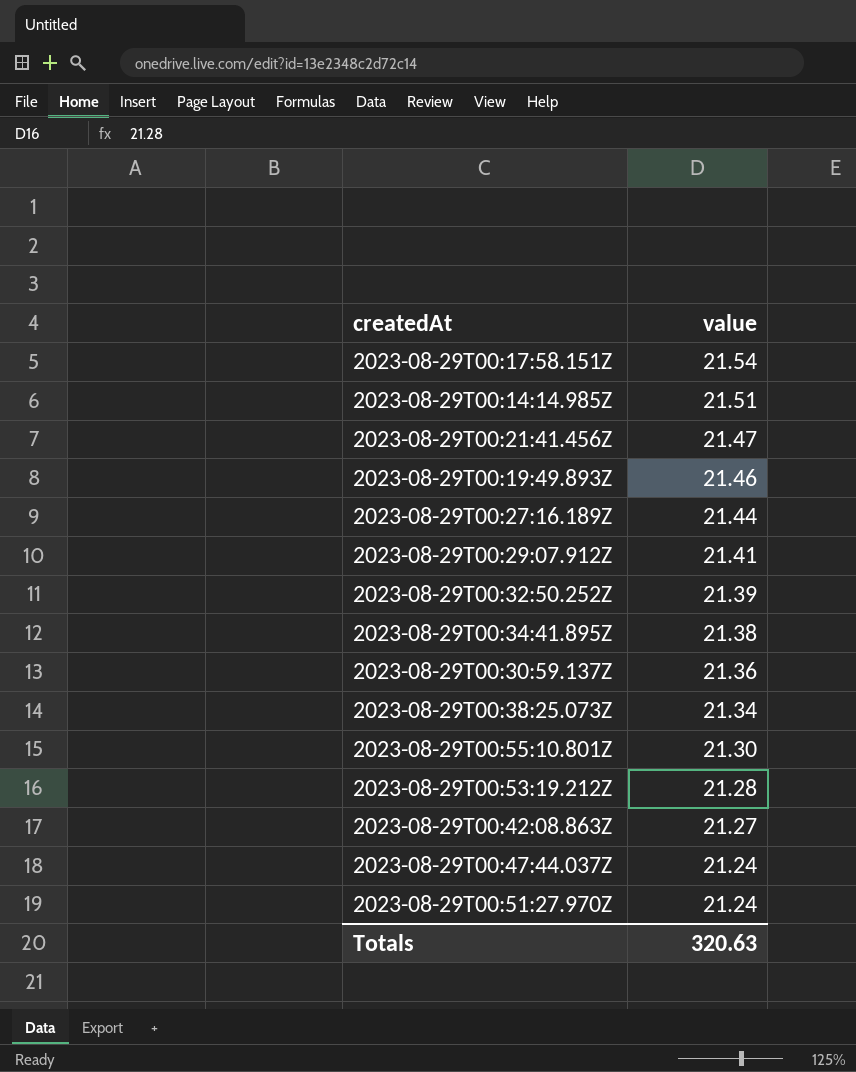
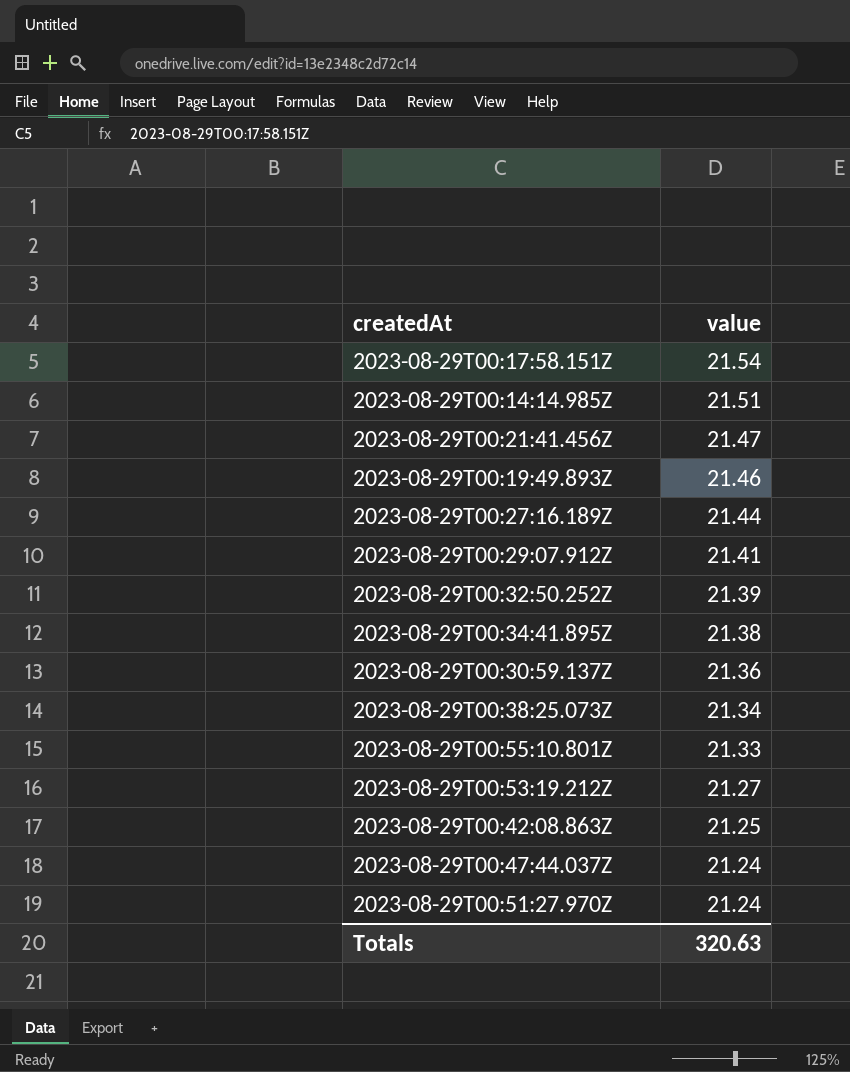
2023-08-29T00:55:10.801Z | value: 21.30 -> 21.33
2023-08-29T00:53:19.212Z | value: 21.28 -> 21.27
2023-08-29T00:42:08.863Z | value: 21.27 -> 21.25

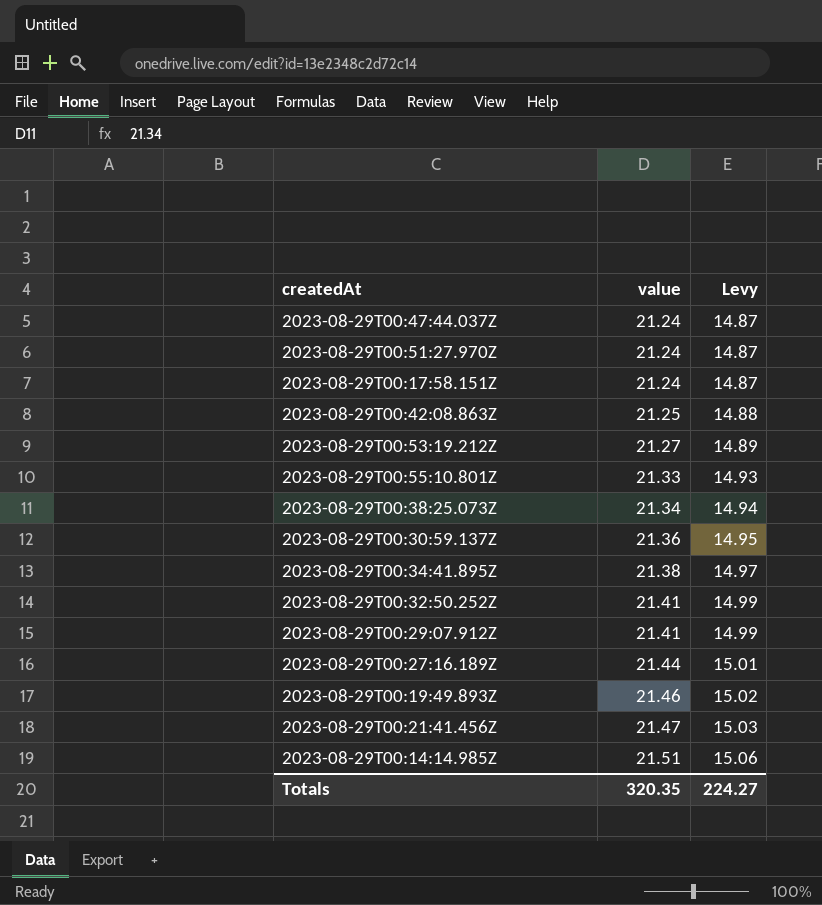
row order: value descending -> value ascending
column Levy | formula: none -> [value] * 0.7
2023-08-29T00:17:58.151Z | value: 21.54 -> 21.24
2023-08-29T00:32:50.252Z | value: 21.39 -> 21.41
Totals | value: 320.63 -> 320.35

